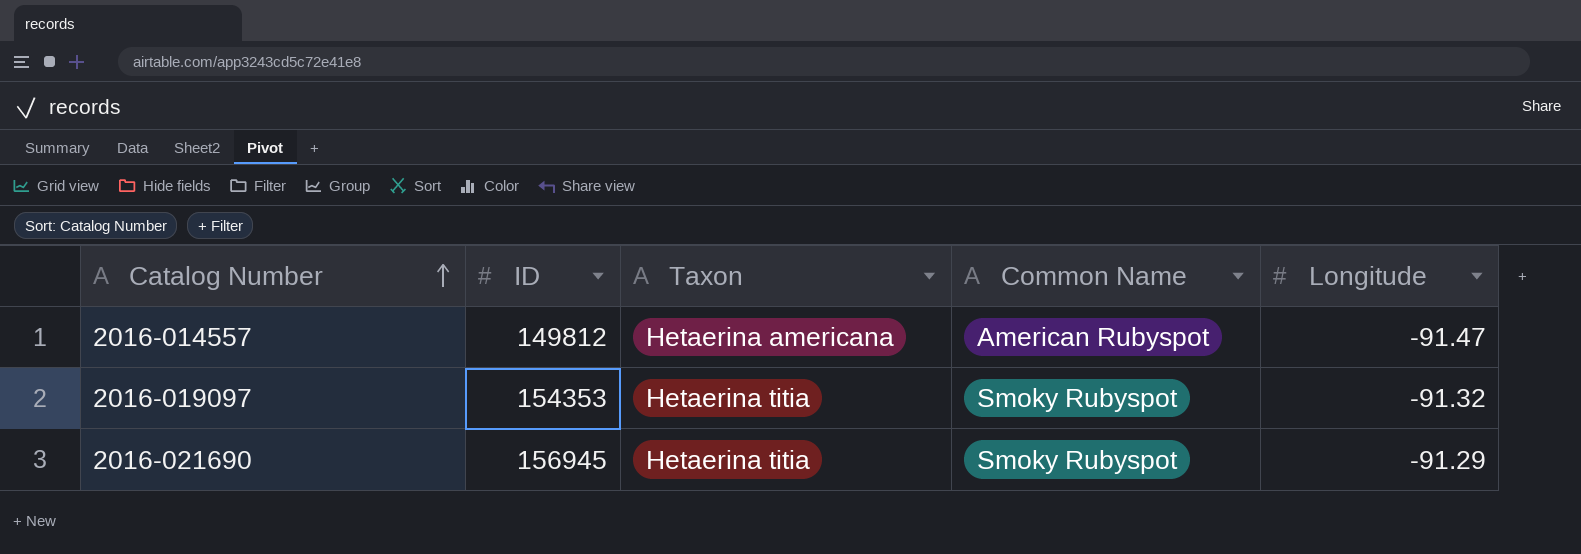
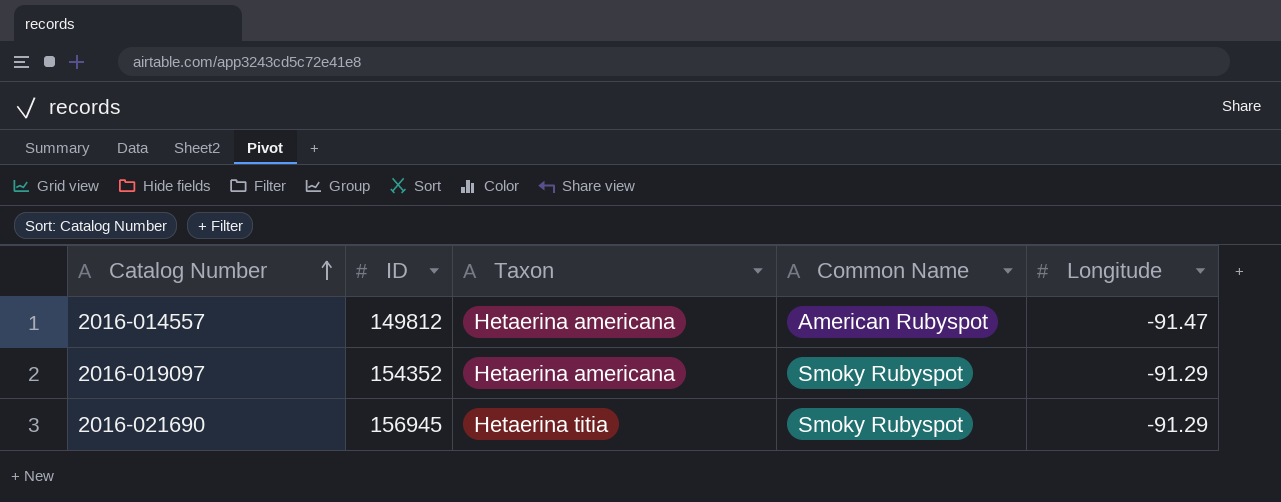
2016-019097 | ID: 154353 -> 154352
2016-019097 | Taxon: Hetaerina titia -> Hetaerina americana
2016-019097 | Longitude: -91.32 -> -91.29

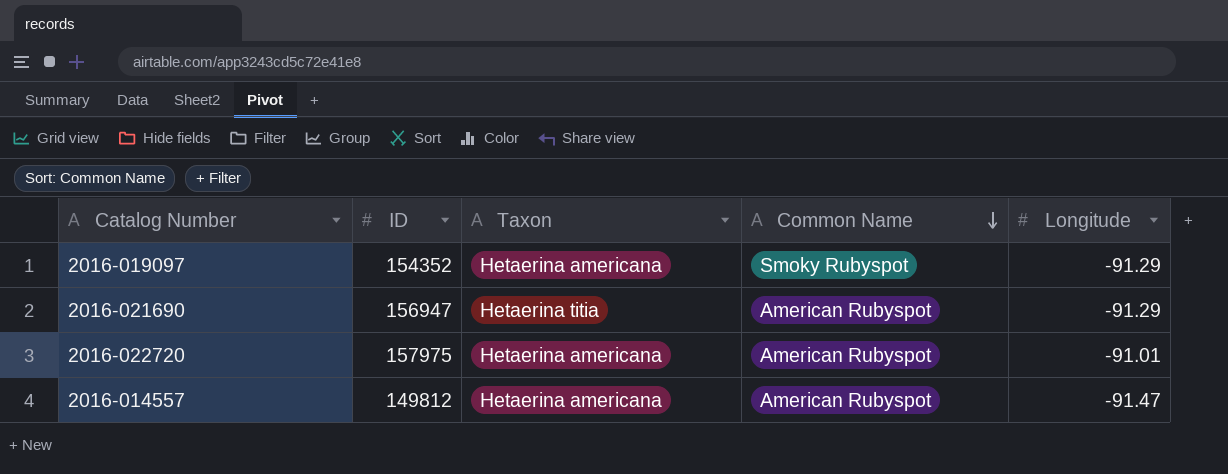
row order: Catalog Number ascending -> Common Name descending
2016-021690 | ID: 156945 -> 156947
2016-021690 | Common Name: Smoky Rubyspot -> American Rubyspot
row 2016-022720: none -> 157975 | Hetaerina americana | American Rubyspot | -91.01

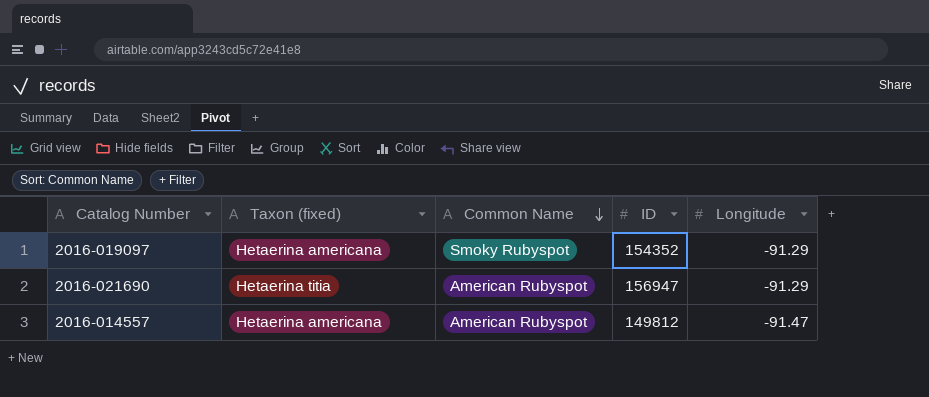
column name: Taxon -> Taxon (fixed)
column ID | position: 2 -> 4
row 2016-022720: 157975 | Hetaerina americana | American Rubyspot | -91.01 -> none

